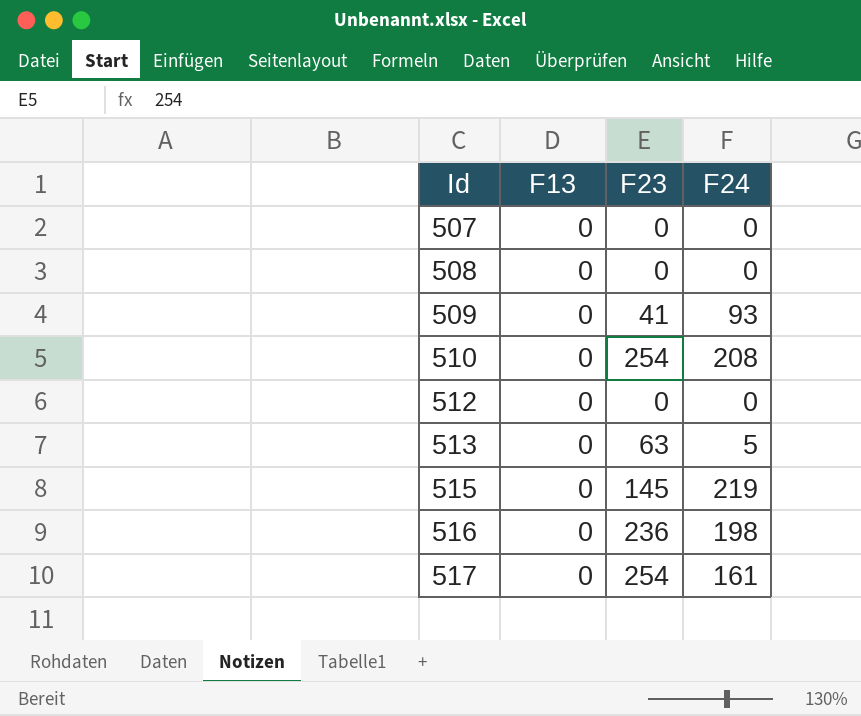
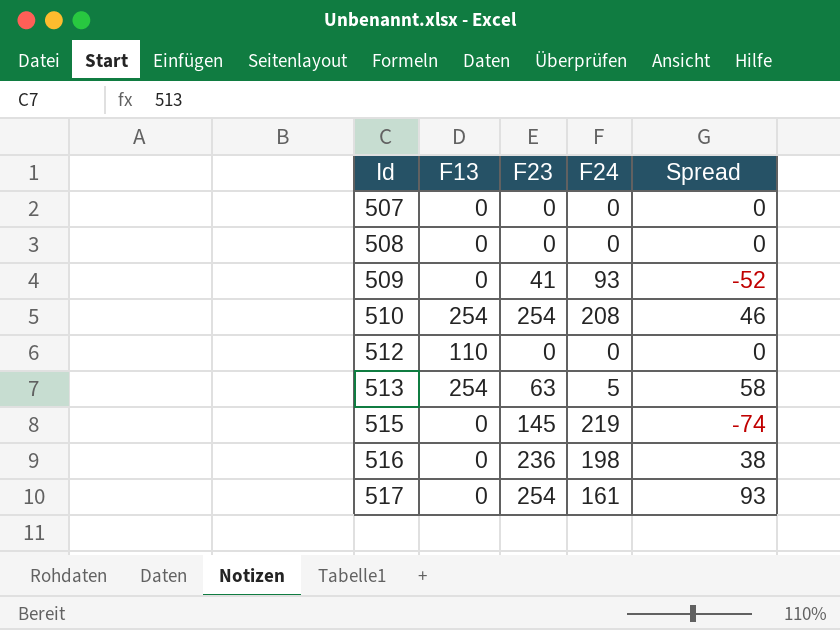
column Spread | formula: none -> [F23] - [F24]
510 | F13: 0 -> 254
512 | F13: 0 -> 110
513 | F13: 0 -> 254

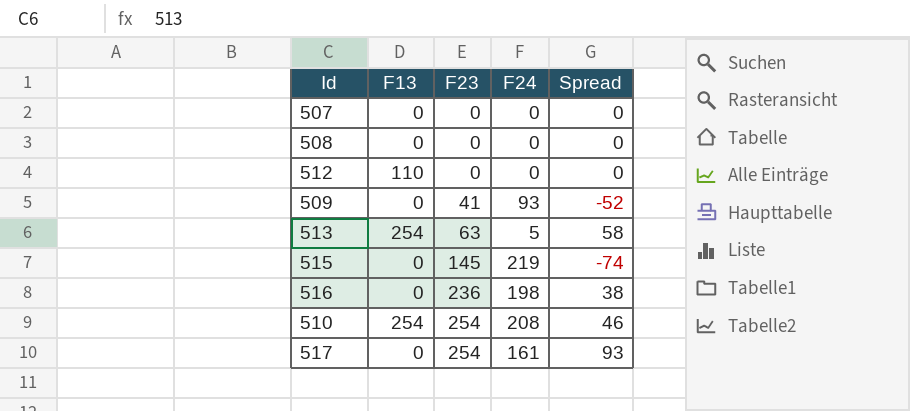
row order: Id ascending -> F23 ascending

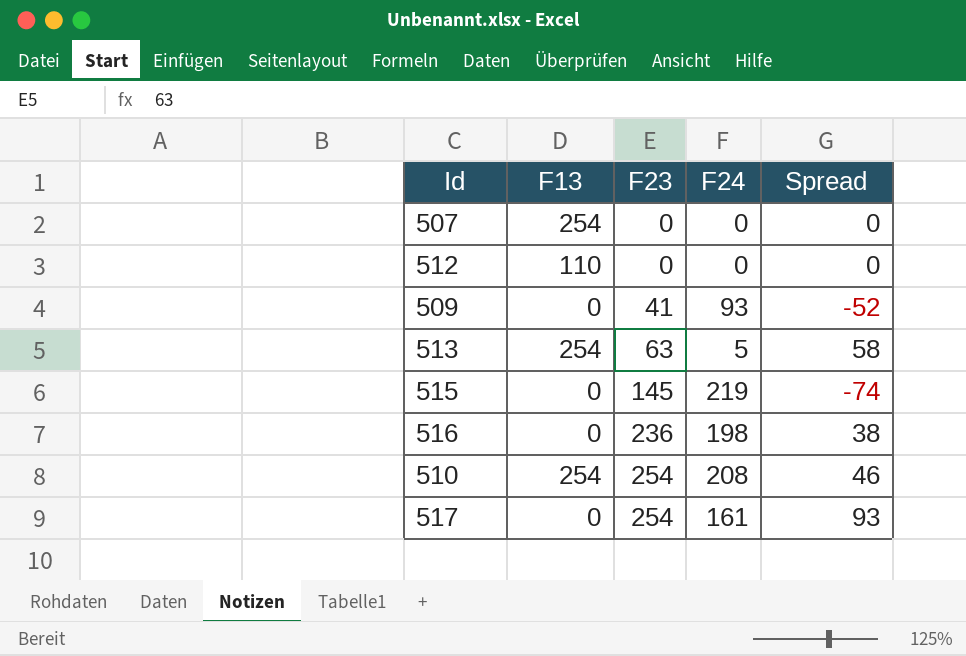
row 508: 0 | 0 | 0 | 0 -> none
507 | F13: 0 -> 254

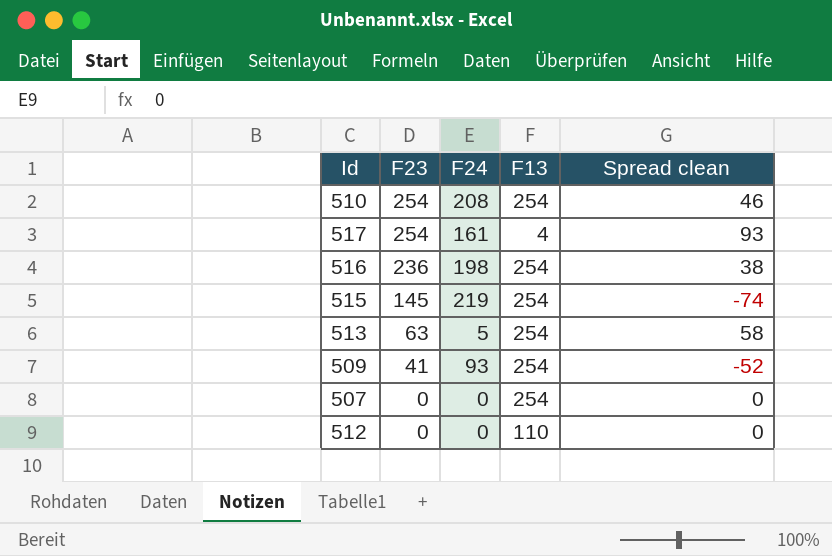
row order: F23 ascending -> F23 descending
column F13 | position: 2 -> 4
column name: Spread -> Spread clean
517 | F13: 0 -> 4
516 | F13: 0 -> 254
515 | F13: 0 -> 254
509 | F13: 0 -> 254

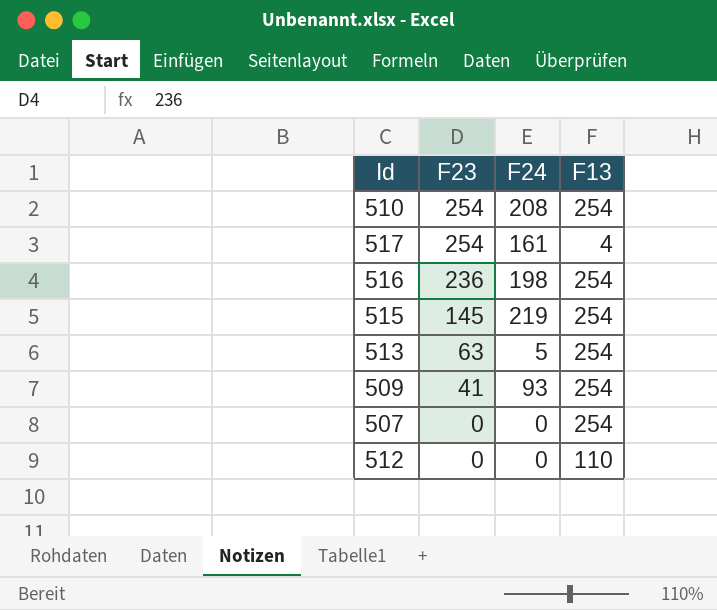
column Spread clean | formula: [F23] - [F24] -> none

